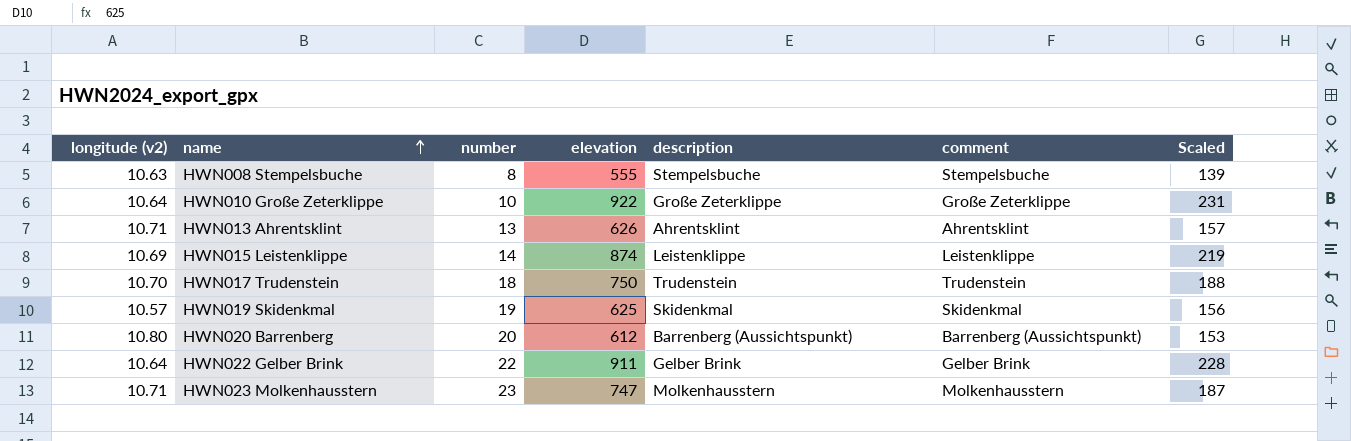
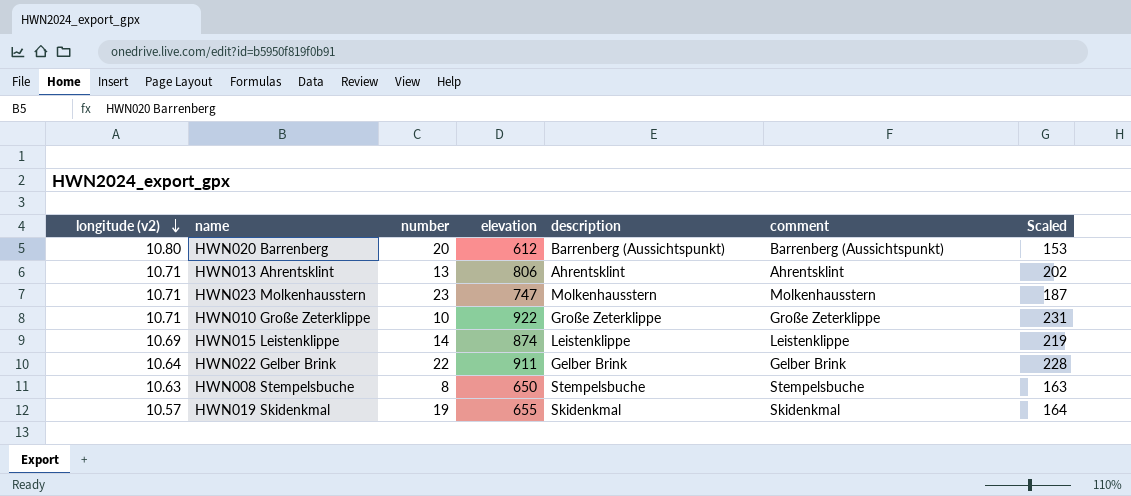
row order: name ascending -> longitude (v2) descending
row HWN017 Trudenstein: 10.70 | 18 | 750 | Trudenstein | Trudenstein | 188 -> none
HWN013 Ahrentsklint | elevation: 626 -> 806
HWN013 Ahrentsklint | Scaled: 157 -> 202
HWN010 Große Zeterklippe | longitude (v2): 10.64 -> 10.71
HWN008 Stempelsbuche | elevation: 555 -> 650
HWN008 Stempelsbuche | Scaled: 139 -> 163
HWN019 Skidenkmal | elevation: 625 -> 655
HWN019 Skidenkmal | Scaled: 156 -> 164

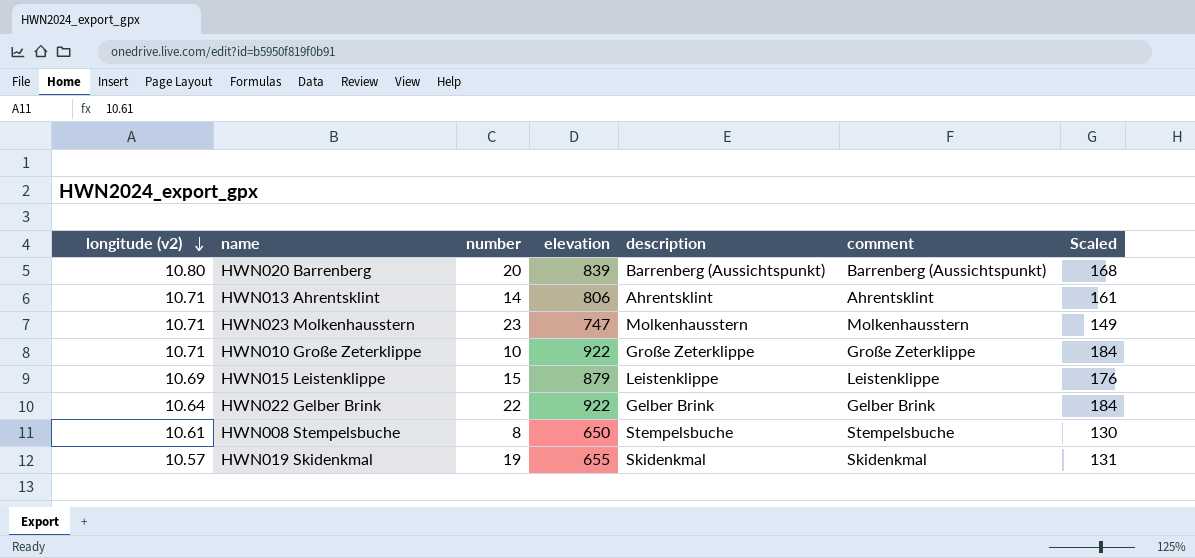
column Scaled | formula: [elevation] * 0.25 -> [elevation] * 0.2
HWN020 Barrenberg | elevation: 612 -> 839
HWN013 Ahrentsklint | number: 13 -> 14
HWN015 Leistenklippe | number: 14 -> 15
HWN015 Leistenklippe | elevation: 874 -> 879
HWN022 Gelber Brink | elevation: 911 -> 922
HWN008 Stempelsbuche | longitude (v2): 10.63 -> 10.61

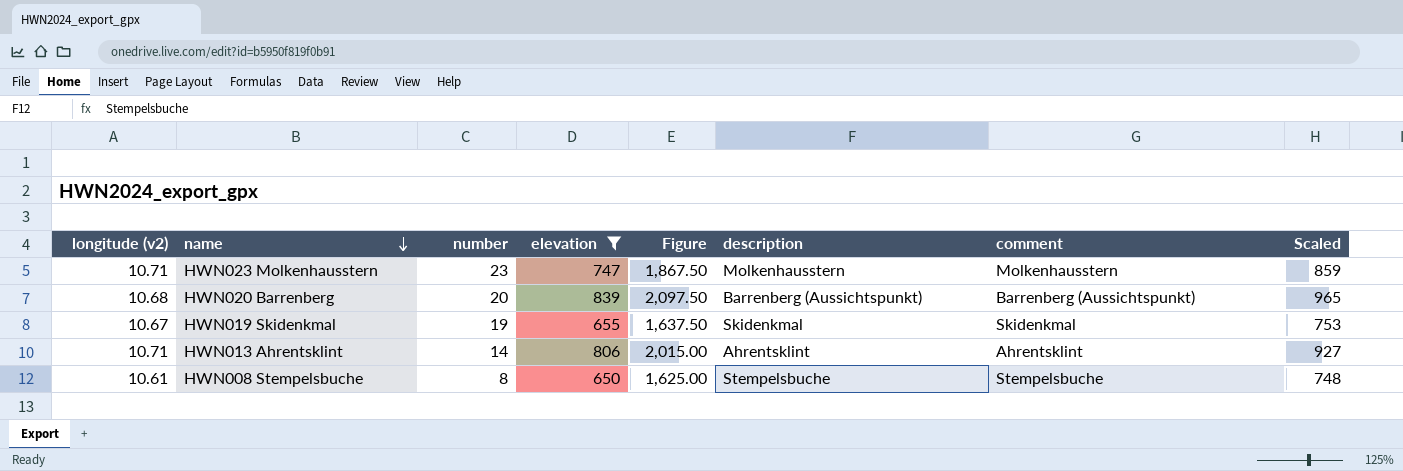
filter: none -> elevation <= 839
row order: longitude (v2) descending -> name descending
column Figure | formula: none -> [elevation] * 2.5
column Scaled | formula: [elevation] * 0.2 -> [elevation] * 1.15
HWN020 Barrenberg | longitude (v2): 10.80 -> 10.68
HWN019 Skidenkmal | longitude (v2): 10.57 -> 10.67

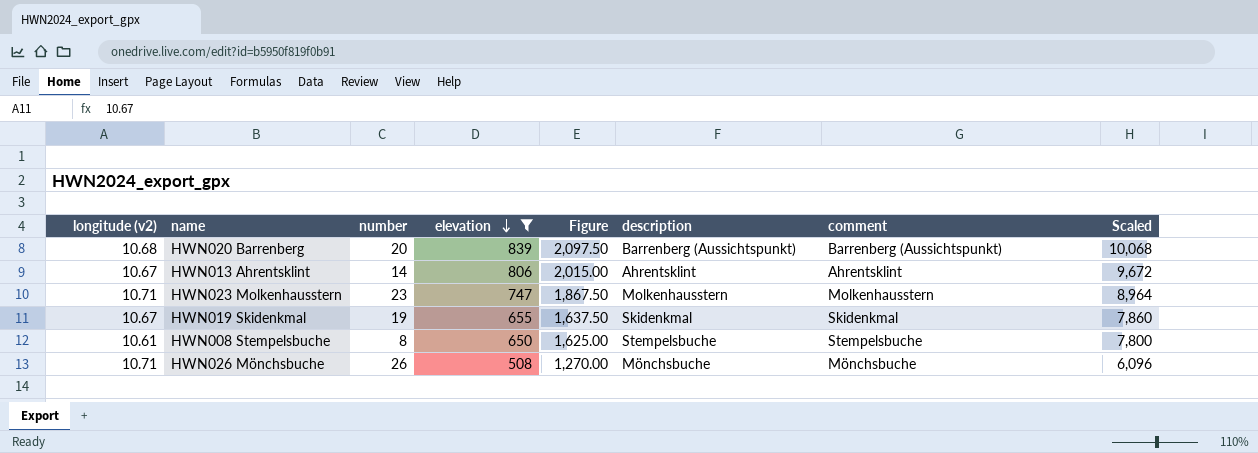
row order: name descending -> elevation descending
column Scaled | formula: [elevation] * 1.15 -> [elevation] * 12
HWN013 Ahrentsklint | longitude (v2): 10.71 -> 10.67
row HWN026 Mönchsbuche: none -> 10.71 | 26 | 508 | 1,270.00 | Mönchsbuche | Mönchsbuche | 6,096

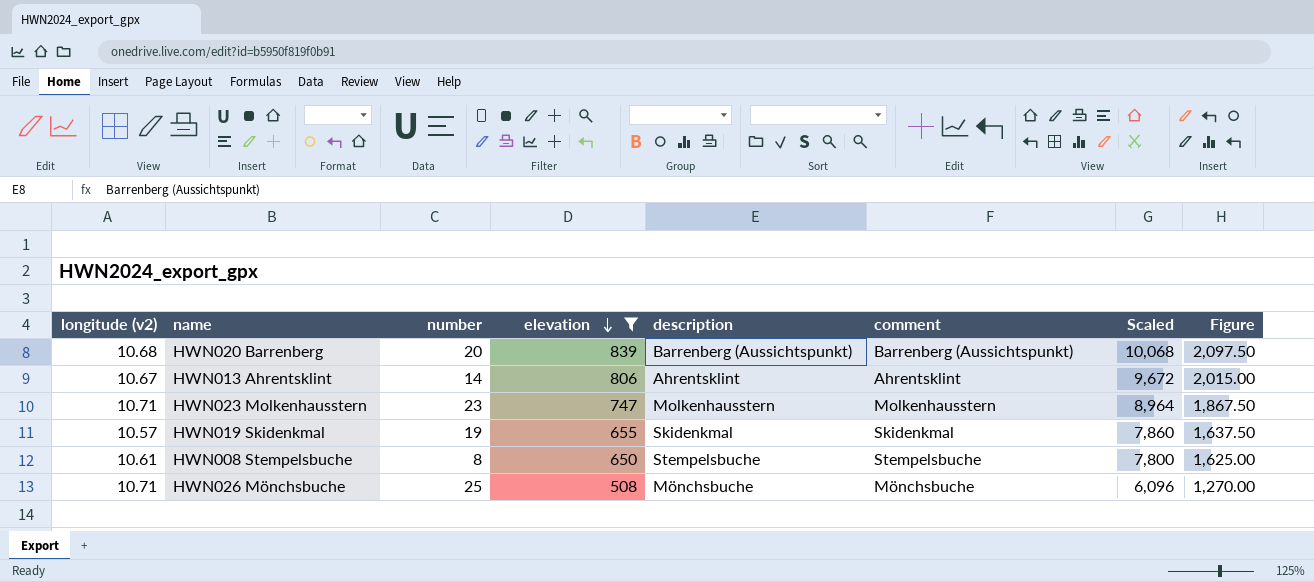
column Figure | position: 5 -> 8
HWN019 Skidenkmal | longitude (v2): 10.67 -> 10.57
HWN026 Mönchsbuche | number: 26 -> 25

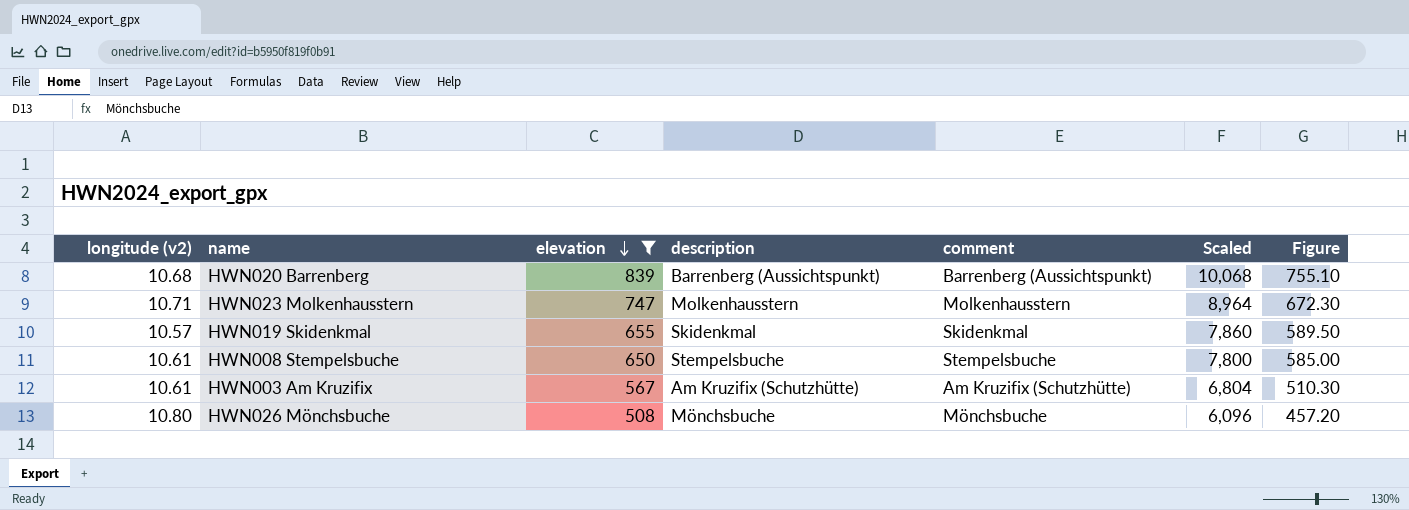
column number | position: 3 -> none
column Figure | formula: [elevation] * 2.5 -> [elevation] * 0.9
row HWN013 Ahrentsklint: 10.67 | 14 | 806 | Ahrentsklint | Ahrentsklint | 9,672 | 2,015.00 -> none
row HWN003 Am Kruzifix: none -> 10.61 | 567 | Am Kruzifix (Schutzhütte) | Am Kruzifix (Schutzhütte) | 6,804 | 510.30
HWN026 Mönchsbuche | longitude (v2): 10.71 -> 10.80

